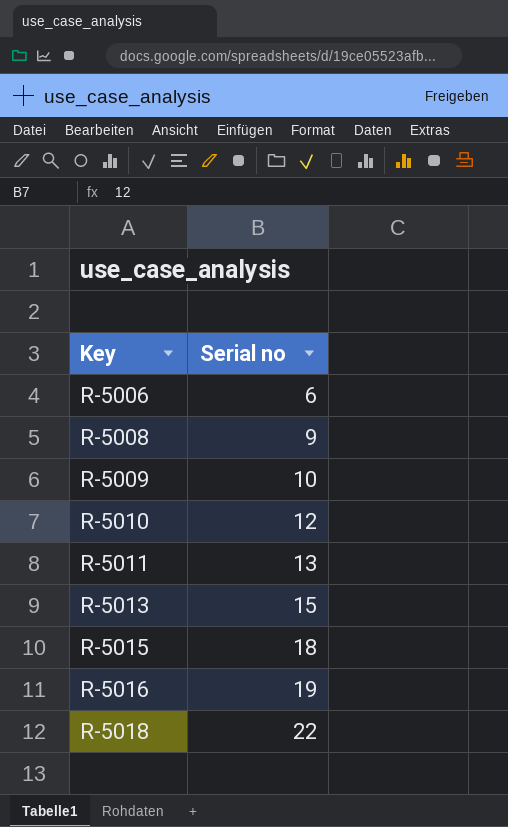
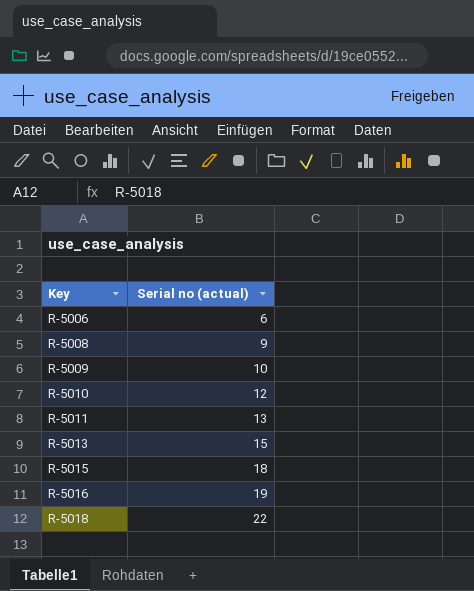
column name: Serial no -> Serial no (actual)

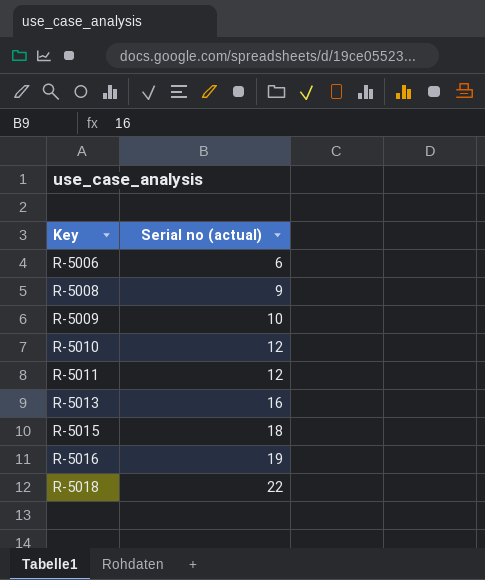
R-5011 | Serial no (actual): 13 -> 12
R-5013 | Serial no (actual): 15 -> 16

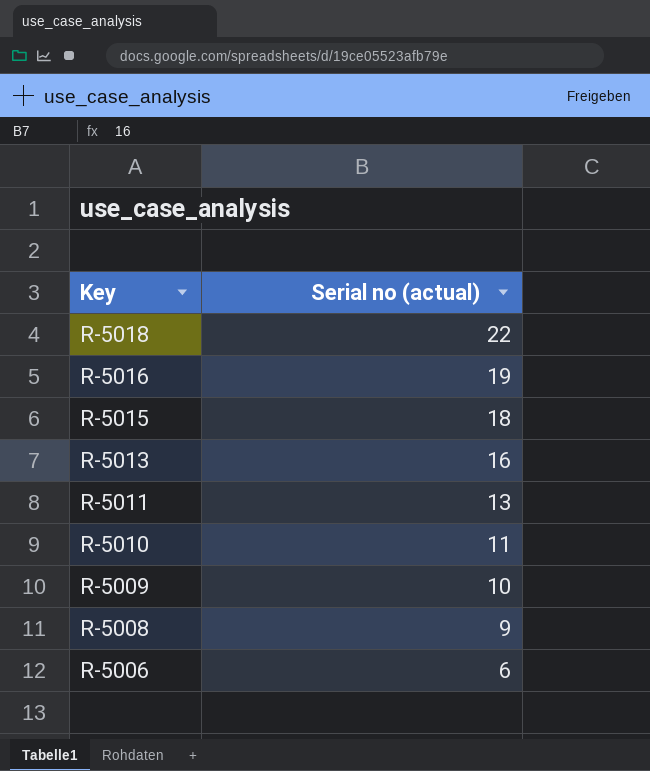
row order: Key ascending -> Key descending
R-5011 | Serial no (actual): 12 -> 13
R-5010 | Serial no (actual): 12 -> 11

